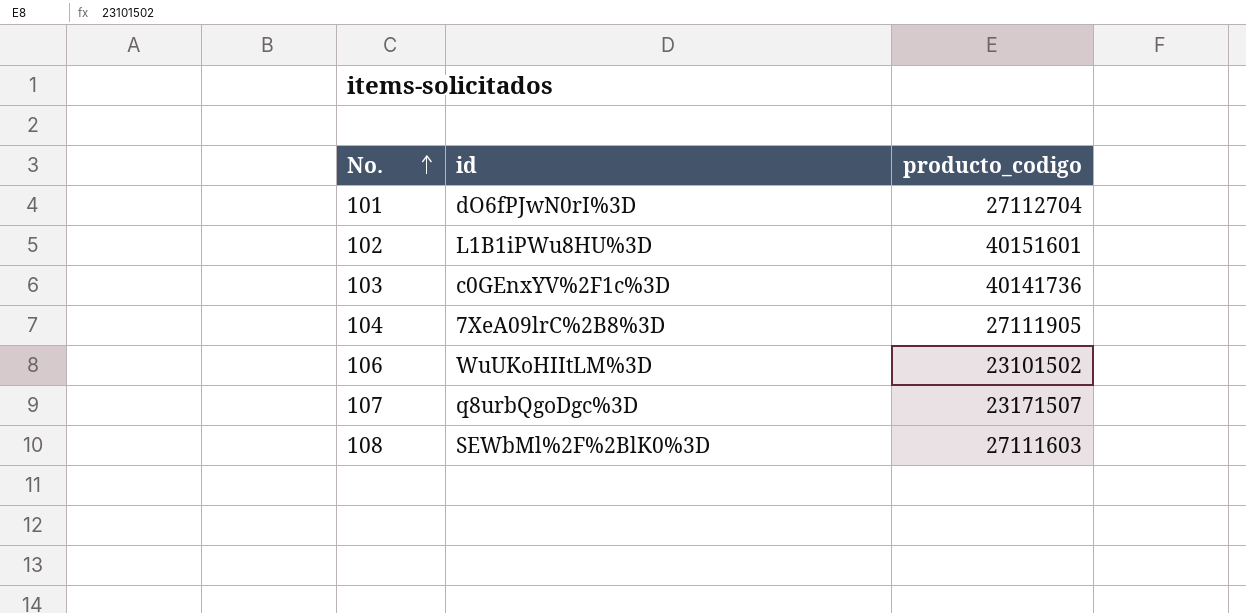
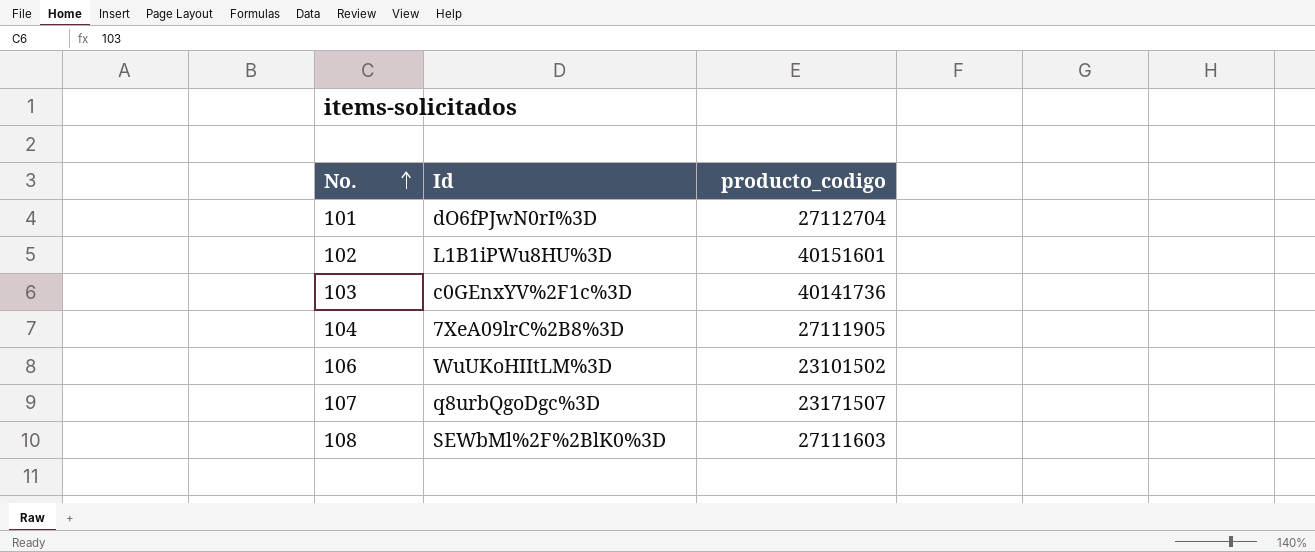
column name: id -> Id

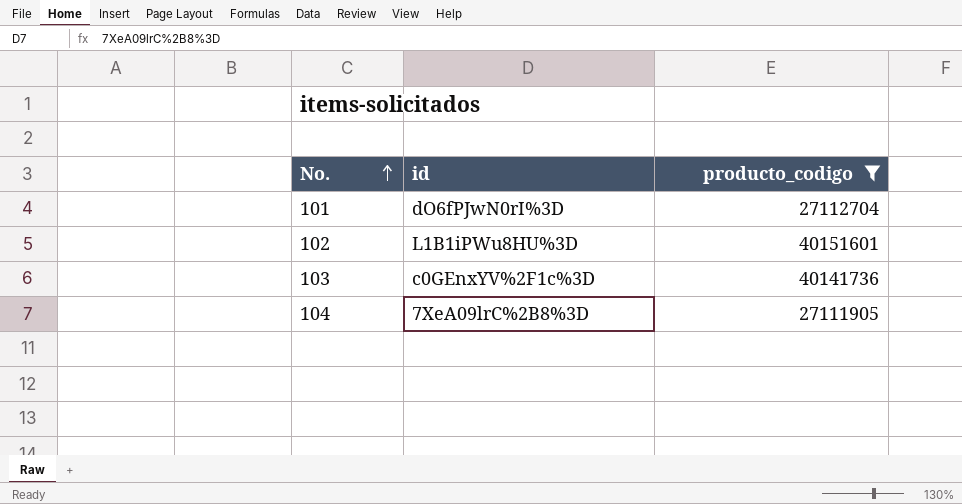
filter: none -> producto_codigo >= 27111905
column name: Id -> id

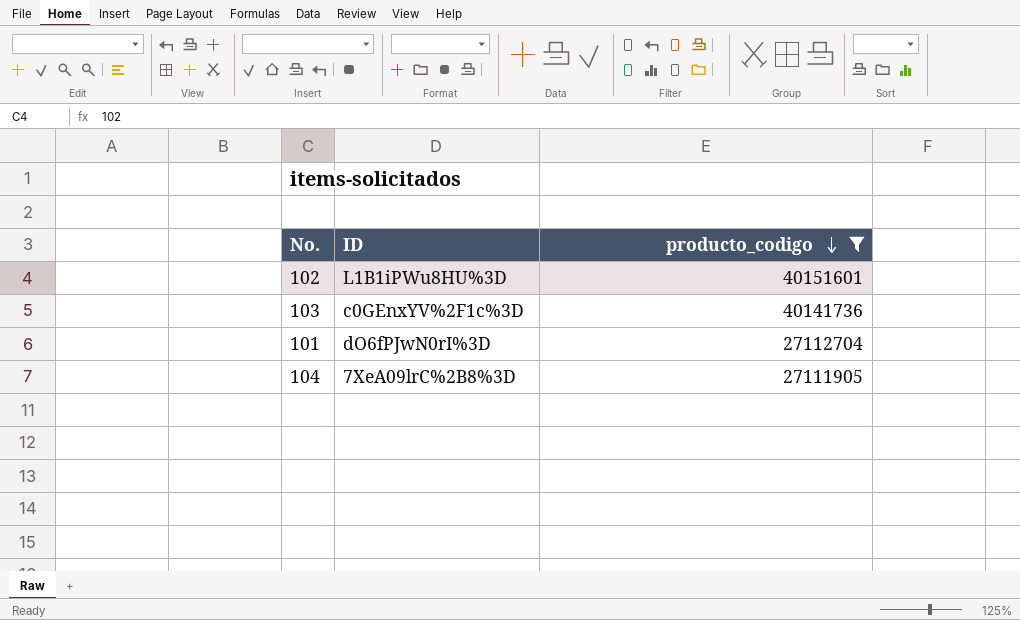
row order: No. ascending -> producto_codigo descending
column name: id -> ID

